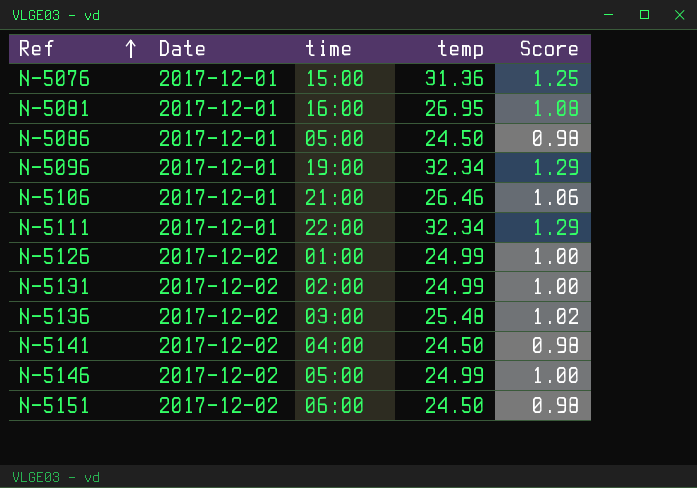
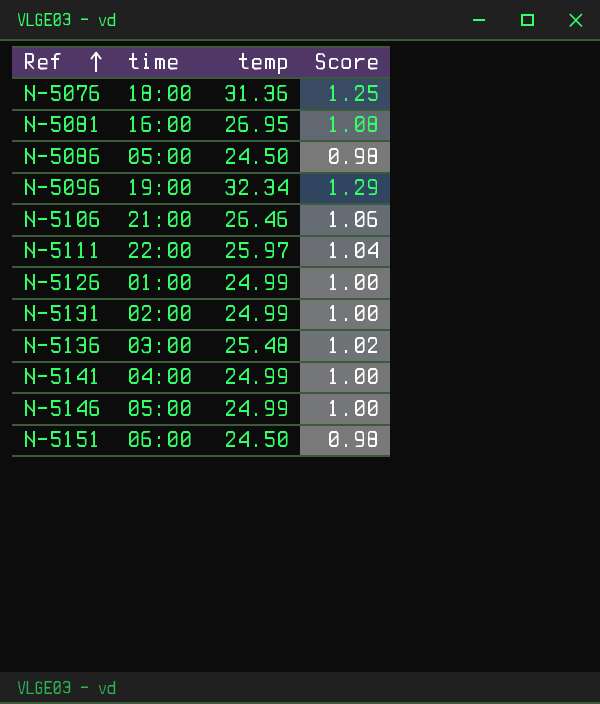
column Date | position: 2 -> none
N-5076 | time: 15:00 -> 18:00
N-5111 | temp: 32.34 -> 25.97
N-5111 | Score: 1.29 -> 1.04
N-5141 | temp: 24.50 -> 24.99
N-5141 | Score: 0.98 -> 1.00

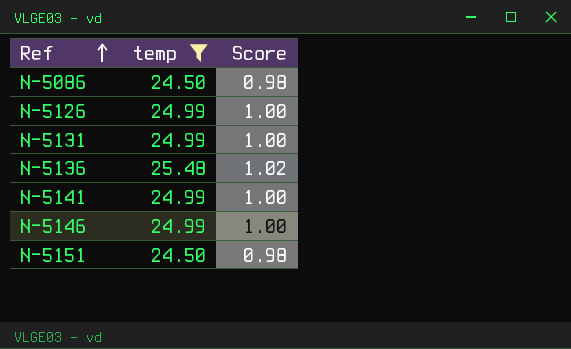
filter: none -> temp <= 25.48
column time | position: 2 -> none

